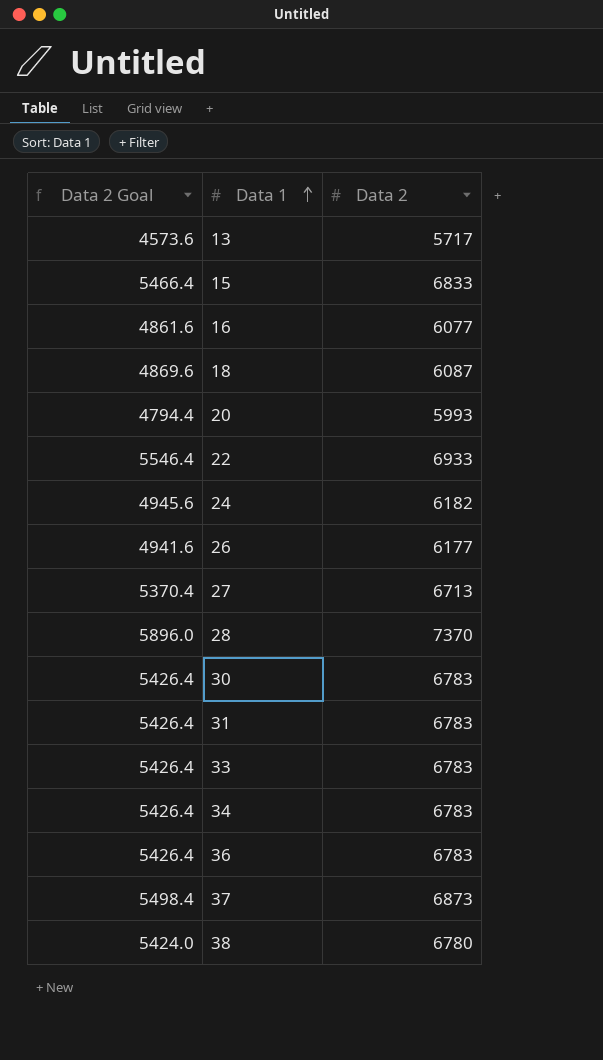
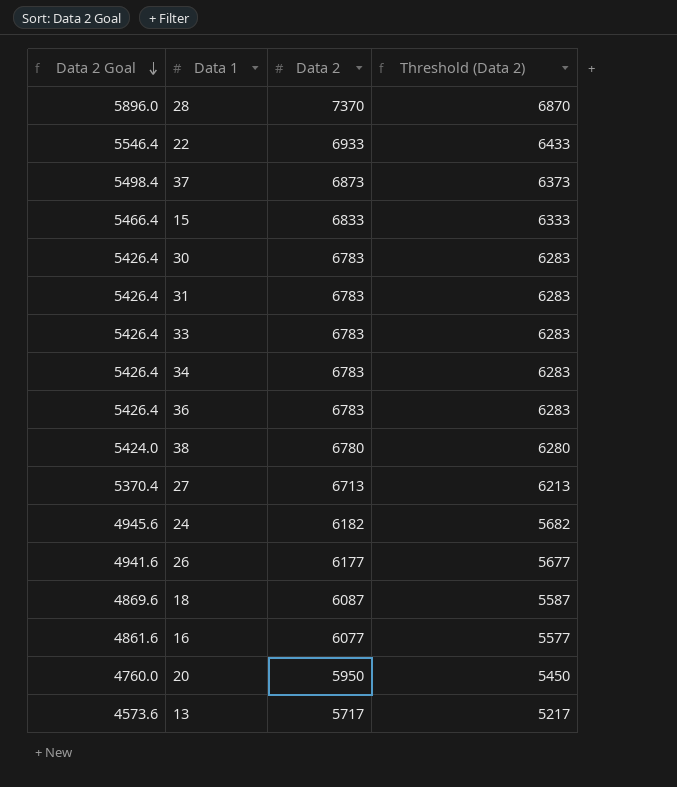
row order: Data 1 ascending -> Data 2 Goal descending
column Threshold (Data 2) | formula: none -> [Data 2] - 500
20 | Data 2 Goal: 4794.4 -> 4760.0
20 | Data 2: 5993 -> 5950

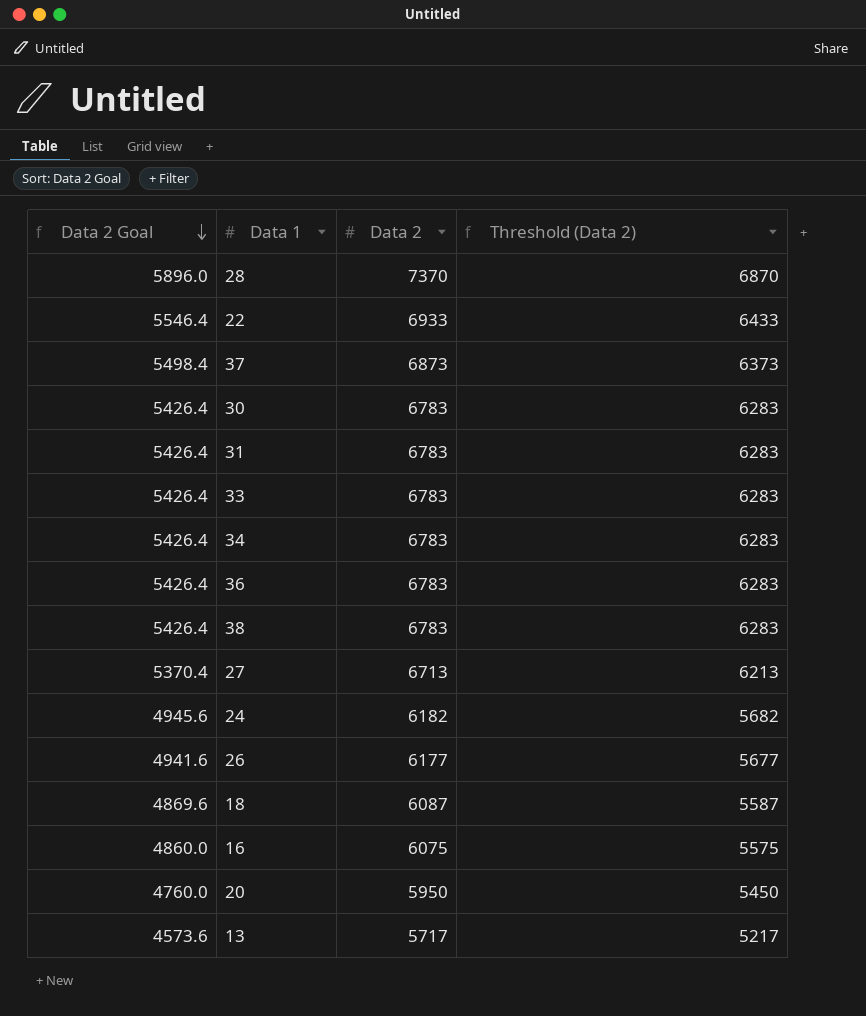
row 15: 5466.4 | 6833 | 6333 -> none
38 | Data 2 Goal: 5424.0 -> 5426.4
38 | Data 2: 6780 -> 6783
38 | Threshold (Data 2): 6280 -> 6283
16 | Data 2 Goal: 4861.6 -> 4860.0
16 | Data 2: 6077 -> 6075
16 | Threshold (Data 2): 5577 -> 5575

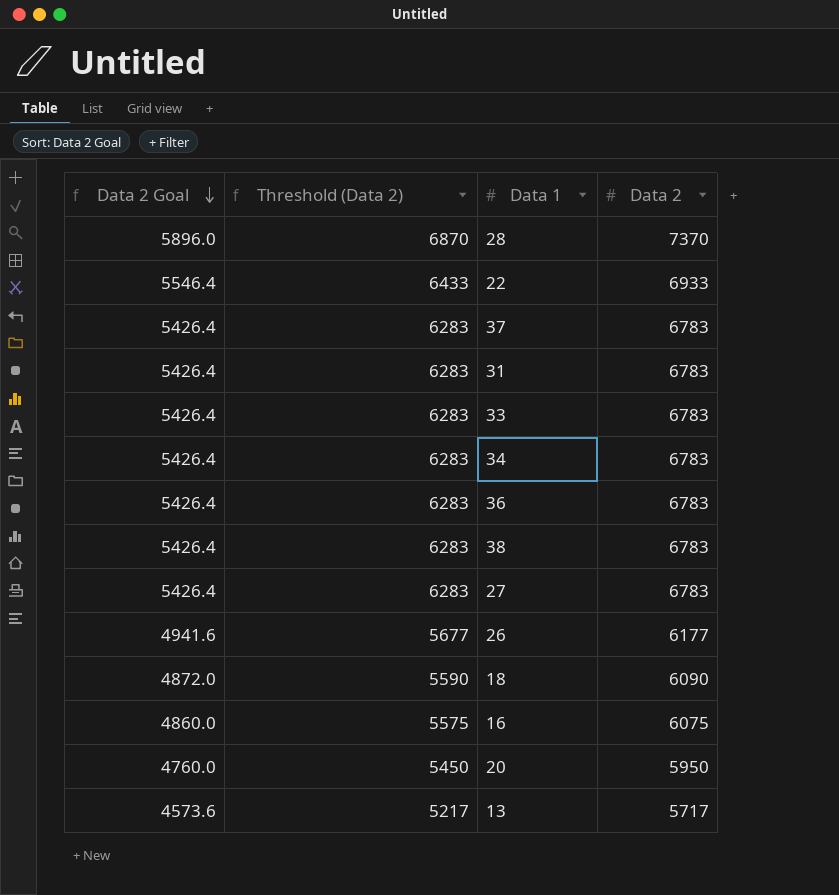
column Threshold (Data 2) | position: 4 -> 2
row 30: 5426.4 | 6783 | 6283 -> none
row 24: 4945.6 | 6182 | 5682 -> none
37 | Data 2 Goal: 5498.4 -> 5426.4
37 | Threshold (Data 2): 6373 -> 6283
37 | Data 2: 6873 -> 6783
27 | Data 2 Goal: 5370.4 -> 5426.4
27 | Threshold (Data 2): 6213 -> 6283
27 | Data 2: 6713 -> 6783
18 | Data 2 Goal: 4869.6 -> 4872.0
18 | Threshold (Data 2): 5587 -> 5590
18 | Data 2: 6087 -> 6090

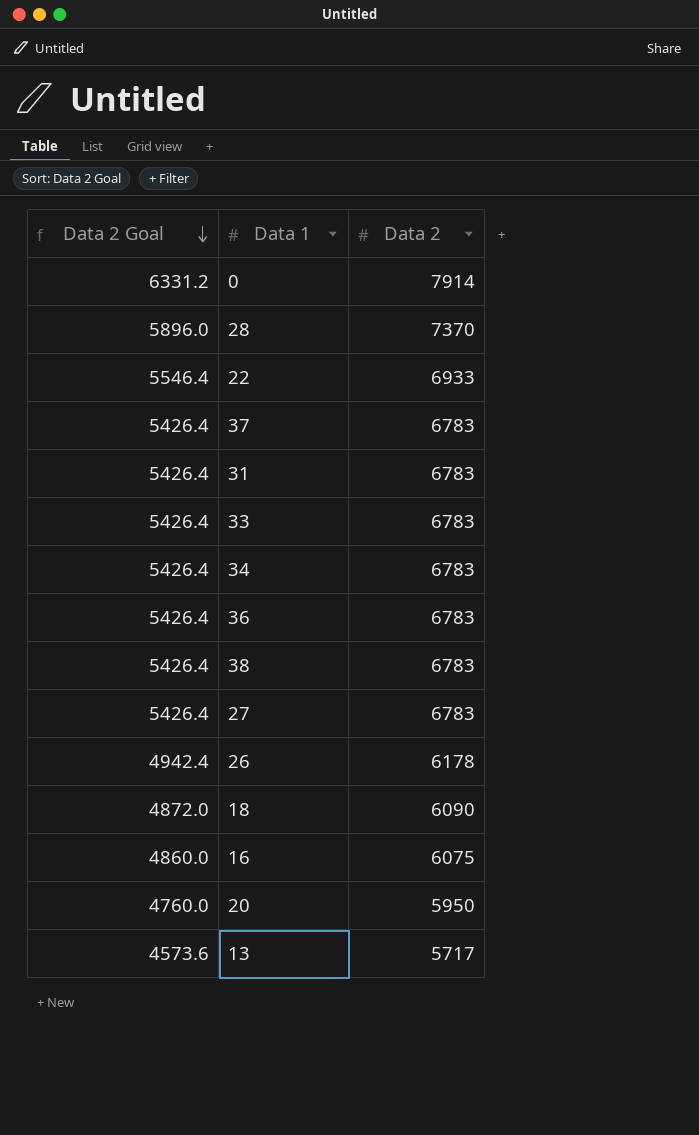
column Threshold (Data 2) | formula: [Data 2] - 500 -> none
row 0: none -> 6331.2 | 7914
26 | Data 2 Goal: 4941.6 -> 4942.4
26 | Data 2: 6177 -> 6178

